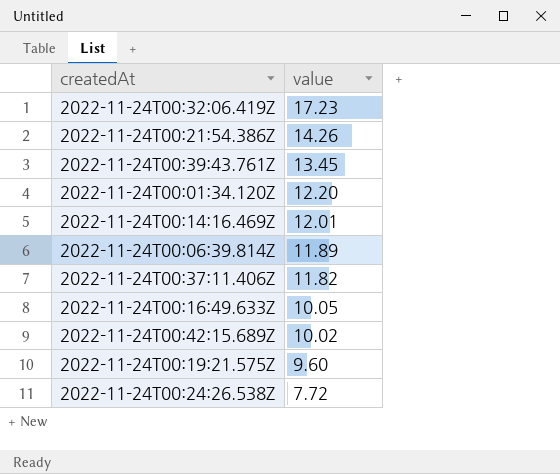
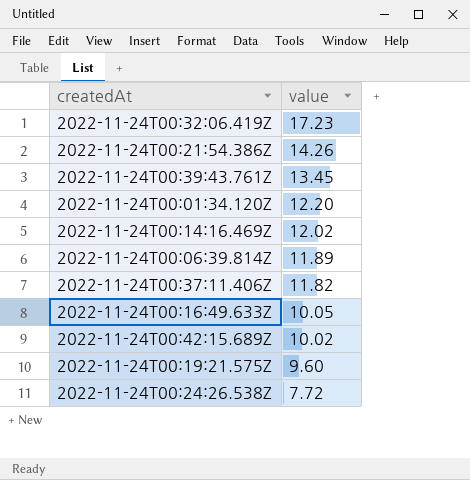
2022-11-24T00:14:16.469Z | value: 12.01 -> 12.02

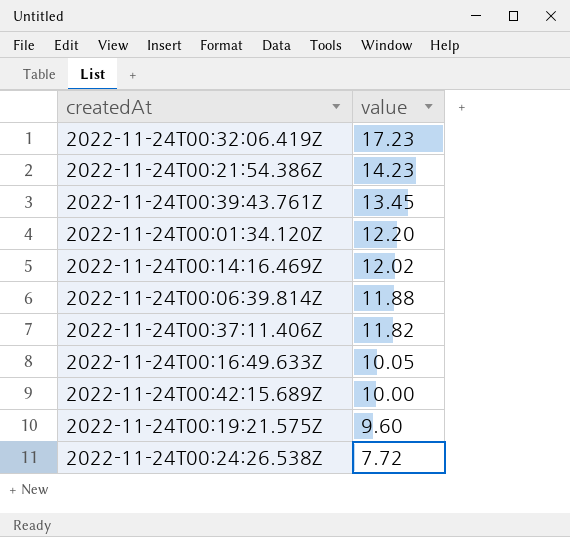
2022-11-24T00:21:54.386Z | value: 14.26 -> 14.23
2022-11-24T00:06:39.814Z | value: 11.89 -> 11.88
2022-11-24T00:42:15.689Z | value: 10.02 -> 10.00

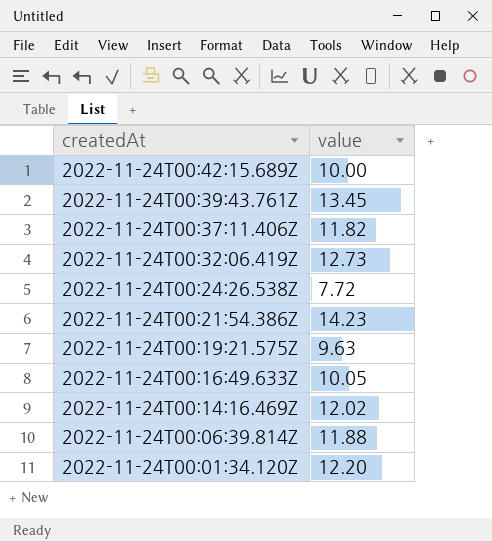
row order: value descending -> createdAt descending
2022-11-24T00:32:06.419Z | value: 17.23 -> 12.73
2022-11-24T00:19:21.575Z | value: 9.60 -> 9.63

